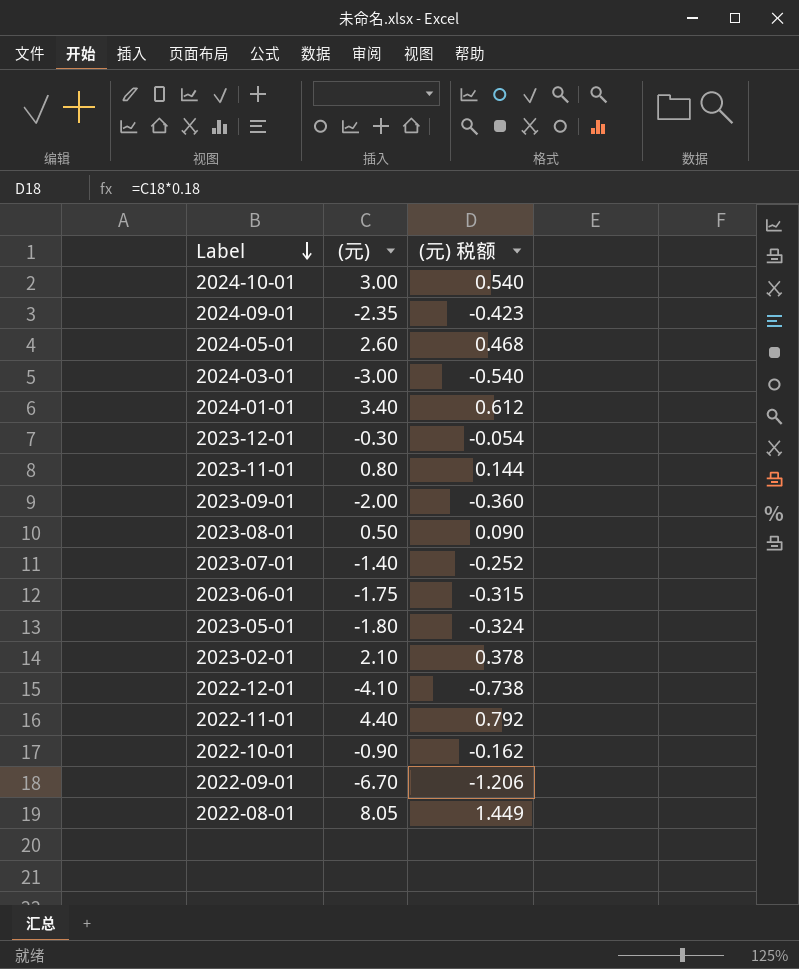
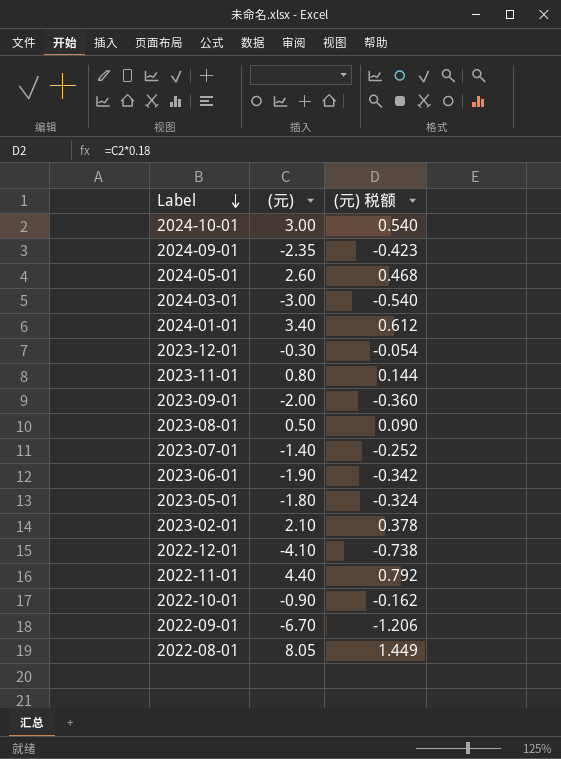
2023-06-01 | (元): -1.75 -> -1.90
2023-06-01 | (元) 税额: -0.315 -> -0.342

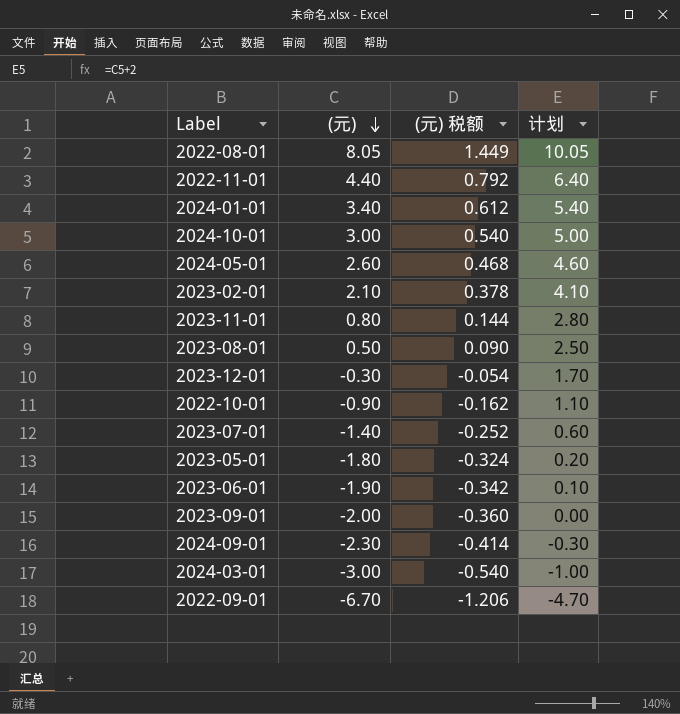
row order: Label descending -> (元) descending
column 计划 | formula: none -> [(元)] + 2
row 2022-12-01: -4.10 | -0.738 -> none
2024-09-01 | (元): -2.35 -> -2.30
2024-09-01 | (元) 税额: -0.423 -> -0.414

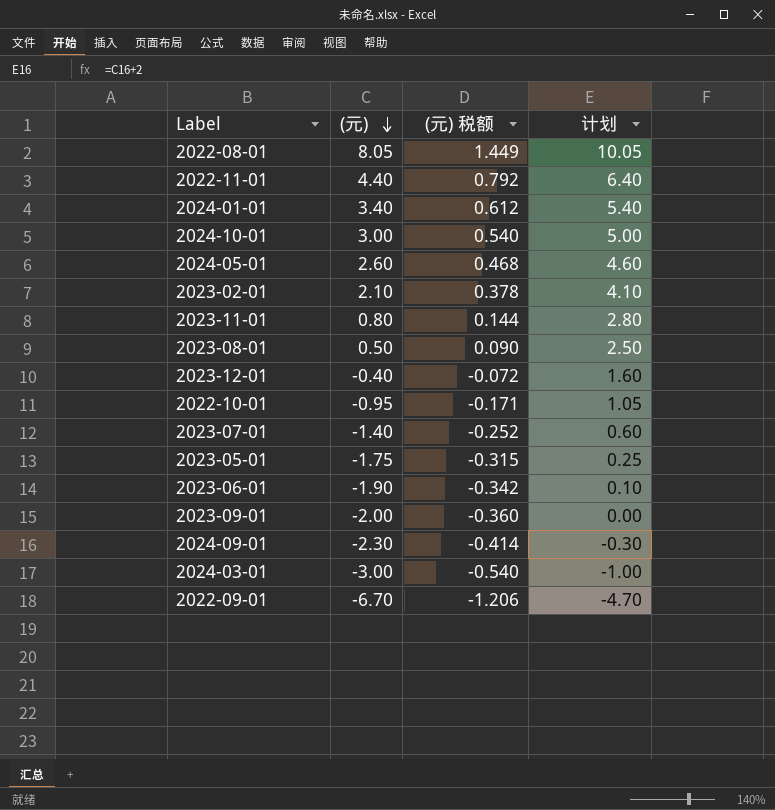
2023-12-01 | (元): -0.30 -> -0.40
2023-12-01 | (元) 税额: -0.054 -> -0.072
2023-12-01 | 计划: 1.70 -> 1.60
2022-10-01 | (元): -0.90 -> -0.95
2022-10-01 | (元) 税额: -0.162 -> -0.171
2022-10-01 | 计划: 1.10 -> 1.05
2023-05-01 | (元): -1.80 -> -1.75
2023-05-01 | (元) 税额: -0.324 -> -0.315
2023-05-01 | 计划: 0.20 -> 0.25

